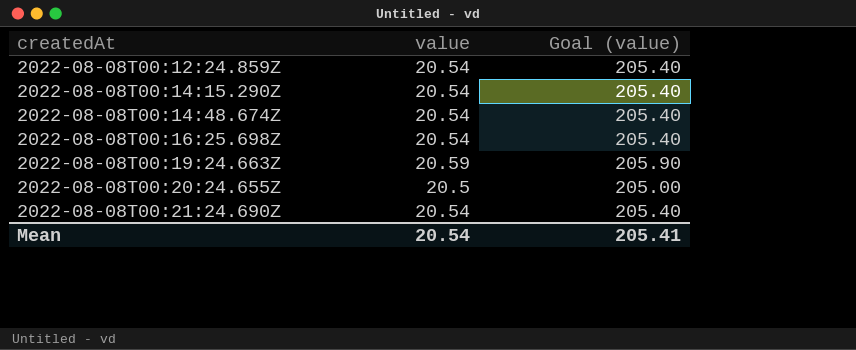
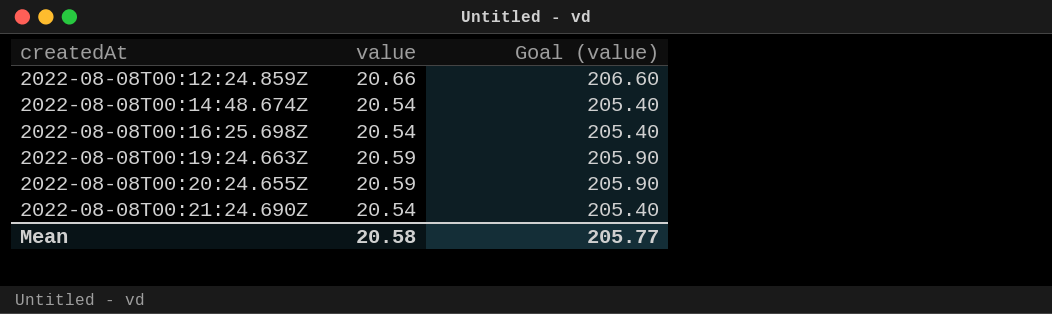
row 2022-08-08T00:14:15.290Z: 20.54 | 205.40 -> none
2022-08-08T00:12:24.859Z | value: 20.54 -> 20.66
2022-08-08T00:12:24.859Z | Goal (value): 205.40 -> 206.60
2022-08-08T00:20:24.655Z | value: 20.5 -> 20.59
2022-08-08T00:20:24.655Z | Goal (value): 205.00 -> 205.90
Mean | value: 20.54 -> 20.58
Mean | Goal (value): 205.41 -> 205.77

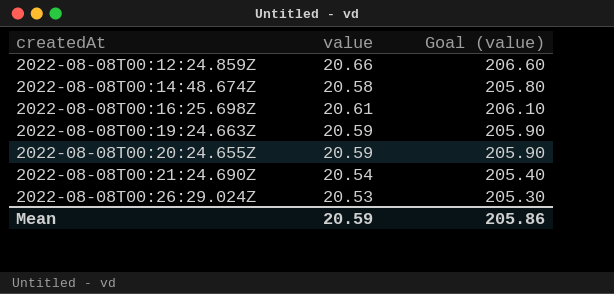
2022-08-08T00:14:48.674Z | value: 20.54 -> 20.58
2022-08-08T00:14:48.674Z | Goal (value): 205.40 -> 205.80
2022-08-08T00:16:25.698Z | value: 20.54 -> 20.61
2022-08-08T00:16:25.698Z | Goal (value): 205.40 -> 206.10
row 2022-08-08T00:26:29.024Z: none -> 20.53 | 205.30
Mean | value: 20.58 -> 20.59
Mean | Goal (value): 205.77 -> 205.86

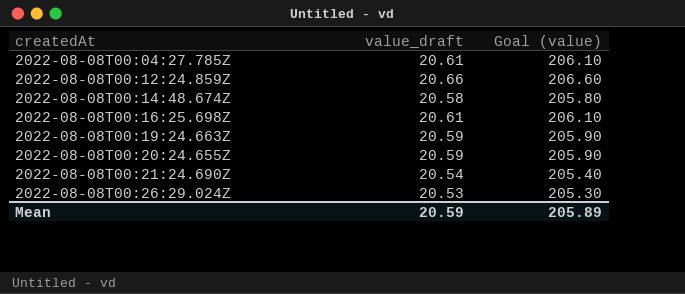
column name: value -> value_draft
row 2022-08-08T00:04:27.785Z: none -> 20.61 | 206.10
Mean | Goal (value): 205.86 -> 205.89

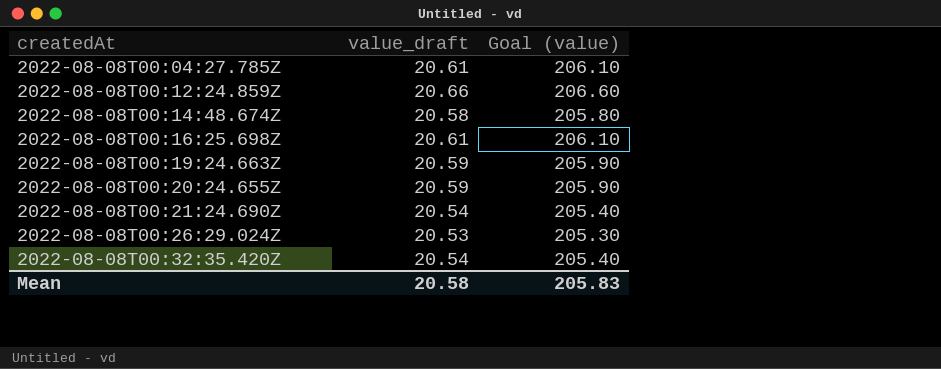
row 2022-08-08T00:32:35.420Z: none -> 20.54 | 205.40
Mean | value_draft: 20.59 -> 20.58
Mean | Goal (value): 205.89 -> 205.83

